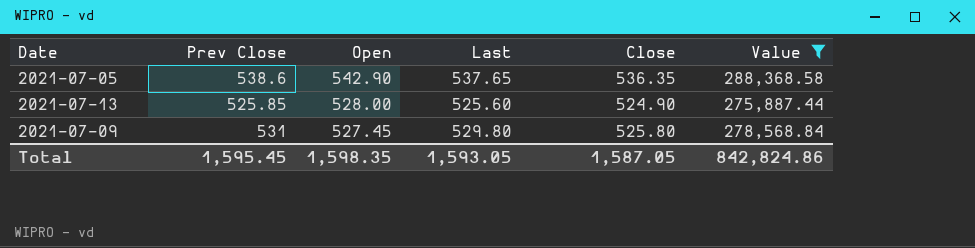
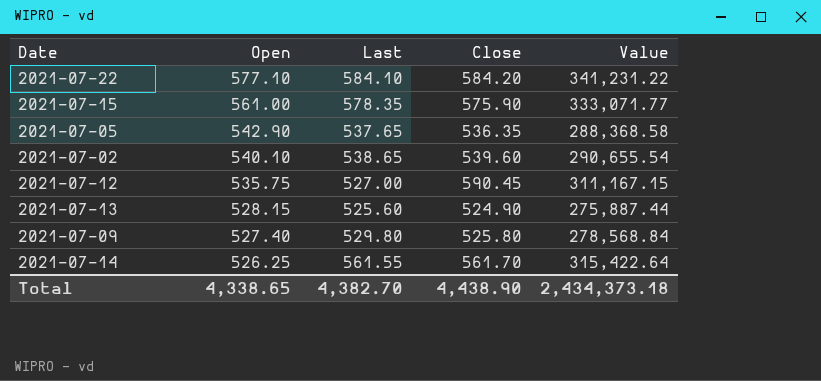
filter: Value <= 288,368.58 -> none
column Prev Close | position: 2 -> none
2021-07-13 | Open: 528.00 -> 528.15
2021-07-09 | Open: 527.45 -> 527.40
Total | Open: 1,598.35 -> 4,338.65
Total | Last: 1,593.05 -> 4,382.70
Total | Close: 1,587.05 -> 4,438.90
Total | Value: 842,824.86 -> 2,434,373.18

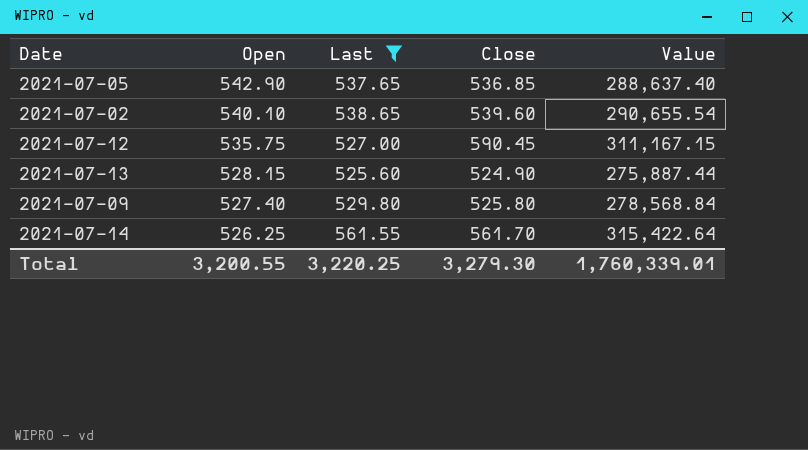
filter: none -> Last <= 561.55
2021-07-05 | Close: 536.35 -> 536.85
2021-07-05 | Value: 288,368.58 -> 288,637.40
Total | Open: 4,338.65 -> 3,200.55
Total | Last: 4,382.70 -> 3,220.25
Total | Close: 4,438.90 -> 3,279.30
Total | Value: 2,434,373.18 -> 1,760,339.01

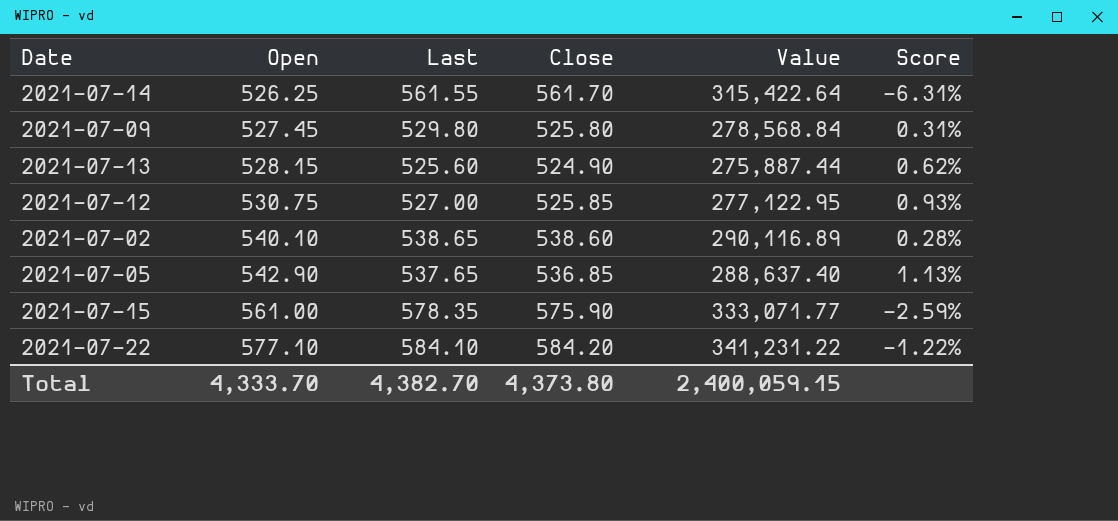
filter: Last <= 561.55 -> none
row order: Open descending -> Open ascending
column Score | formula: none -> ([Open] - [Close]) / [Close]
2021-07-09 | Open: 527.40 -> 527.45
2021-07-12 | Open: 535.75 -> 530.75
2021-07-12 | Close: 590.45 -> 525.85
2021-07-12 | Value: 311,167.15 -> 277,122.95
2021-07-02 | Close: 539.60 -> 538.60
2021-07-02 | Value: 290,655.54 -> 290,116.89
Total | Open: 3,200.55 -> 4,333.70
Total | Last: 3,220.25 -> 4,382.70
Total | Close: 3,279.30 -> 4,373.80
Total | Value: 1,760,339.01 -> 2,400,059.15

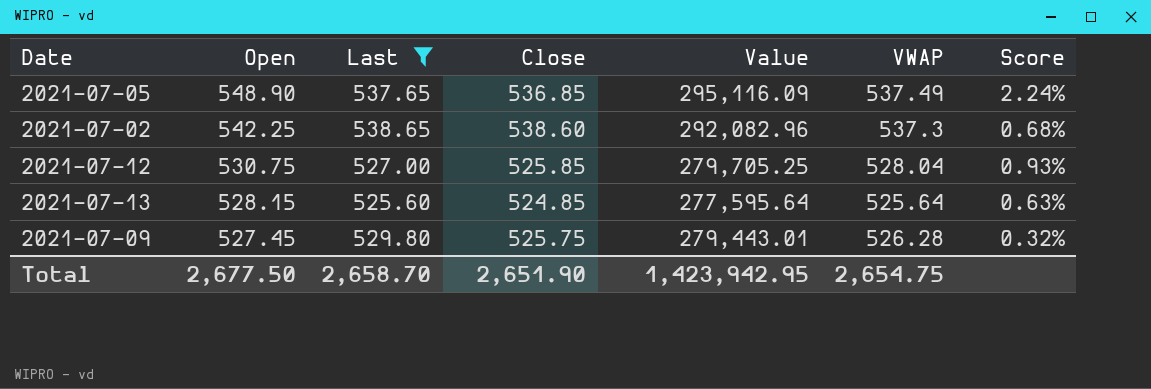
filter: none -> Last <= 538.65
row order: Open ascending -> Open descending
column Value | formula: [Last] * [Close] -> [Open] * [Last]
column VWAP | position: none -> 6
2021-07-05 | Open: 542.90 -> 548.90
2021-07-05 | Score: 1.13% -> 2.24%
2021-07-02 | Open: 540.10 -> 542.25
2021-07-02 | Score: 0.28% -> 0.68%
2021-07-13 | Close: 524.90 -> 524.85
2021-07-13 | Score: 0.62% -> 0.63%
2021-07-09 | Close: 525.80 -> 525.75
2021-07-09 | Score: 0.31% -> 0.32%
Total | Open: 4,333.70 -> 2,677.50
Total | Last: 4,382.70 -> 2,658.70
Total | Close: 4,373.80 -> 2,651.90
Total | Value: 2,400,059.15 -> 1,423,942.95

